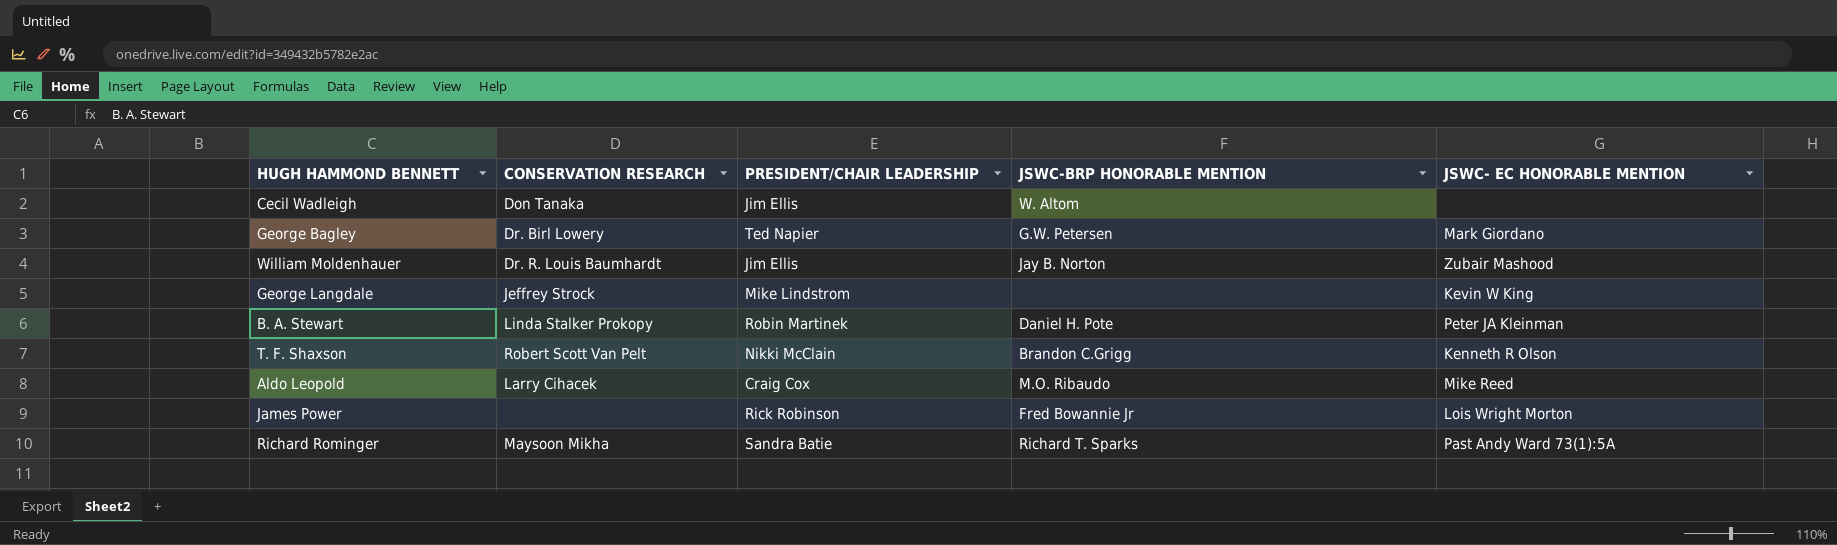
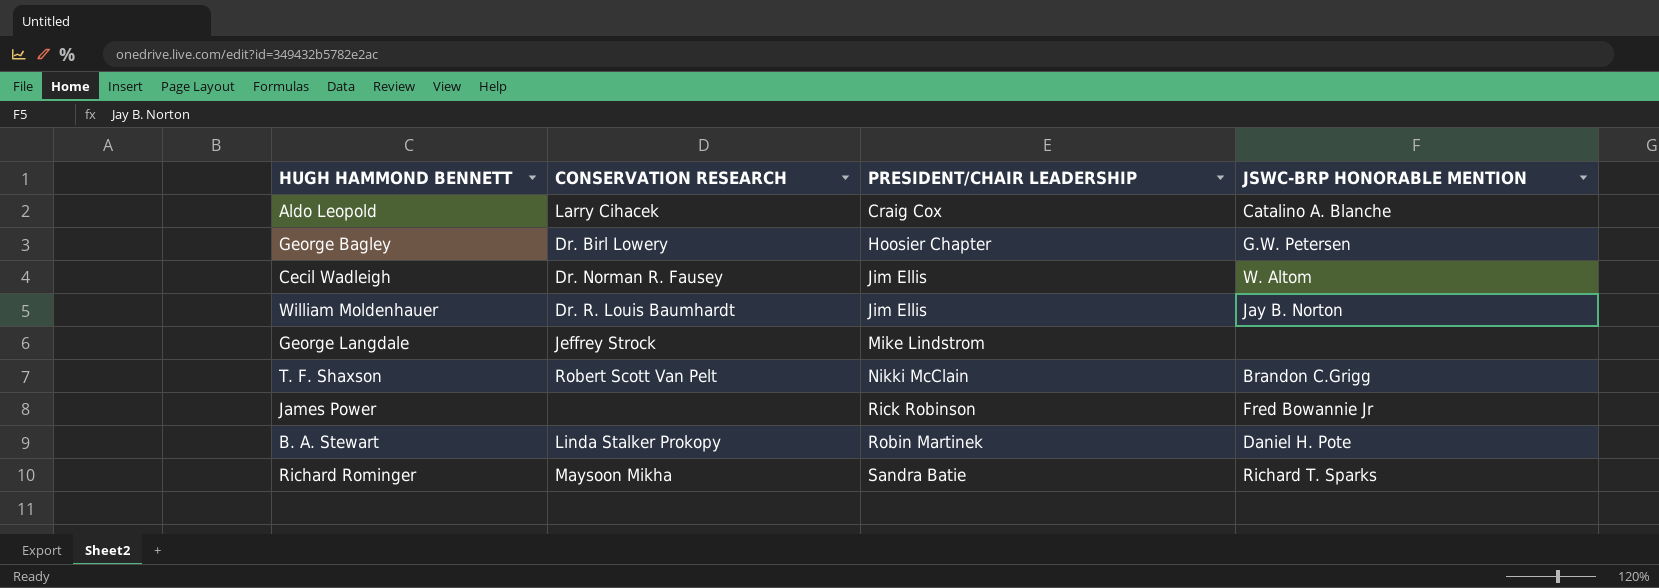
row order: none -> PRESIDENT/CHAIR LEADERSHIP ascending
column JSWC- EC HONORABLE MENTION | position: 5 -> none
Aldo Leopold | JSWC-BRP HONORABLE MENTION: M.O. Ribaudo -> Catalino A. Blanche
George Bagley | PRESIDENT/CHAIR LEADERSHIP: Ted Napier -> Hoosier Chapter
Cecil Wadleigh | CONSERVATION RESEARCH: Don Tanaka -> Dr. Norman R. Fausey

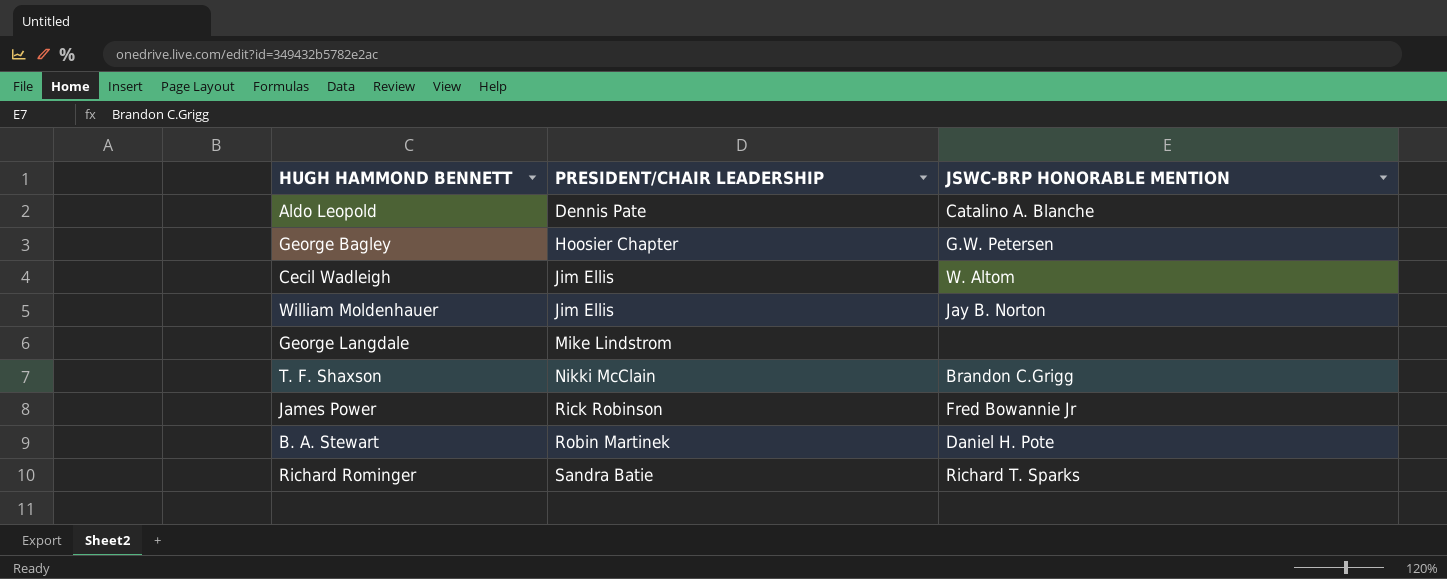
column CONSERVATION RESEARCH | position: 2 -> none
Aldo Leopold | PRESIDENT/CHAIR LEADERSHIP: Craig Cox -> Dennis Pate

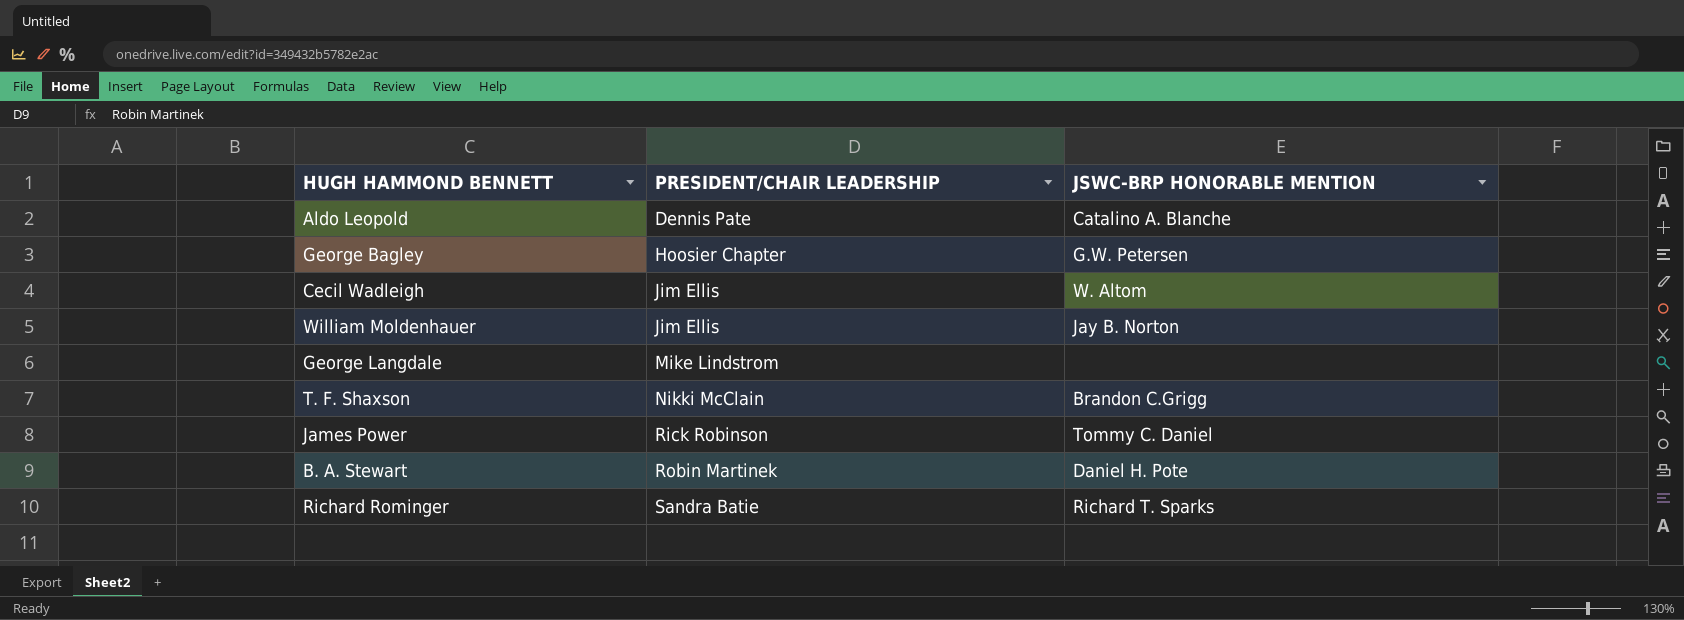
James Power | JSWC-BRP HONORABLE MENTION: Fred Bowannie Jr -> Tommy C. Daniel

